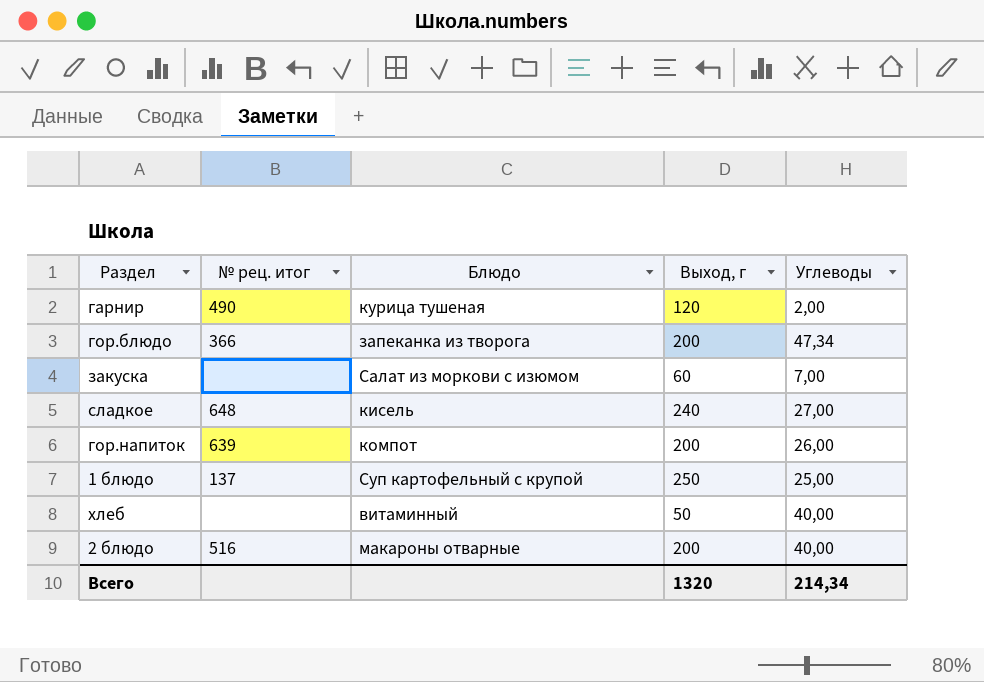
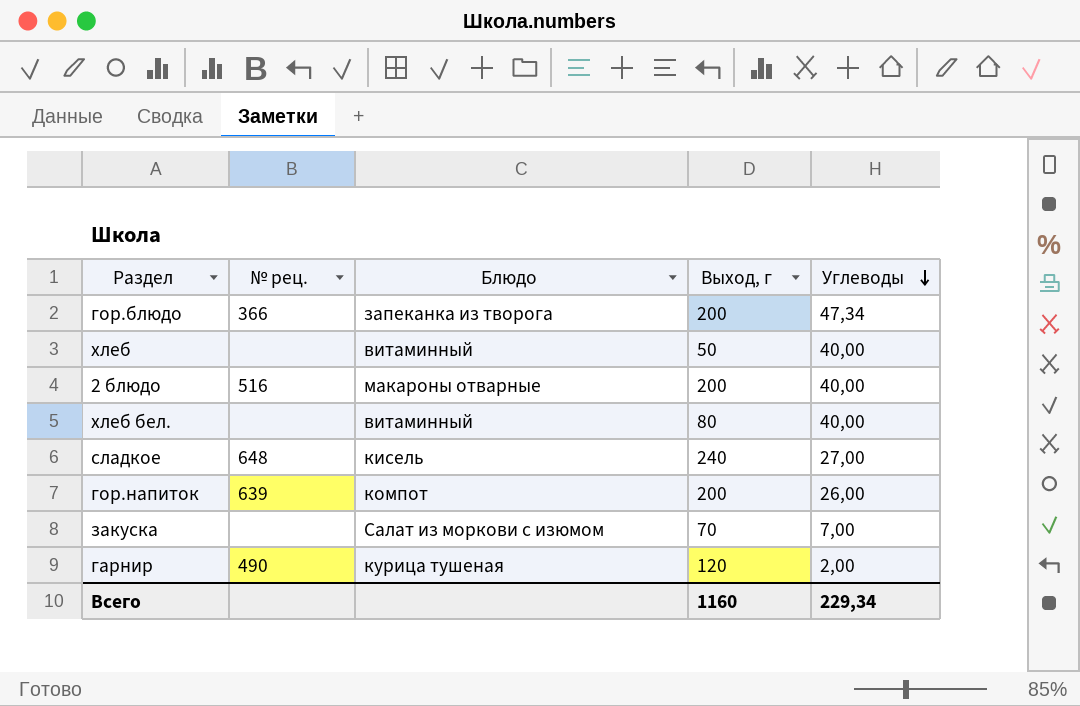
row order: none -> Углеводы descending
column name: № рец. итог -> № рец.
row 1 блюдо: 137 | Суп картофельный с крупой | 250 | 25,00 -> none
row хлеб бел.: none -> none | витаминный | 80 | 40,00
закуска | Выход, г: 60 -> 70
Всего | Выход, г: 1320 -> 1160
Всего | Углеводы: 214,34 -> 229,34

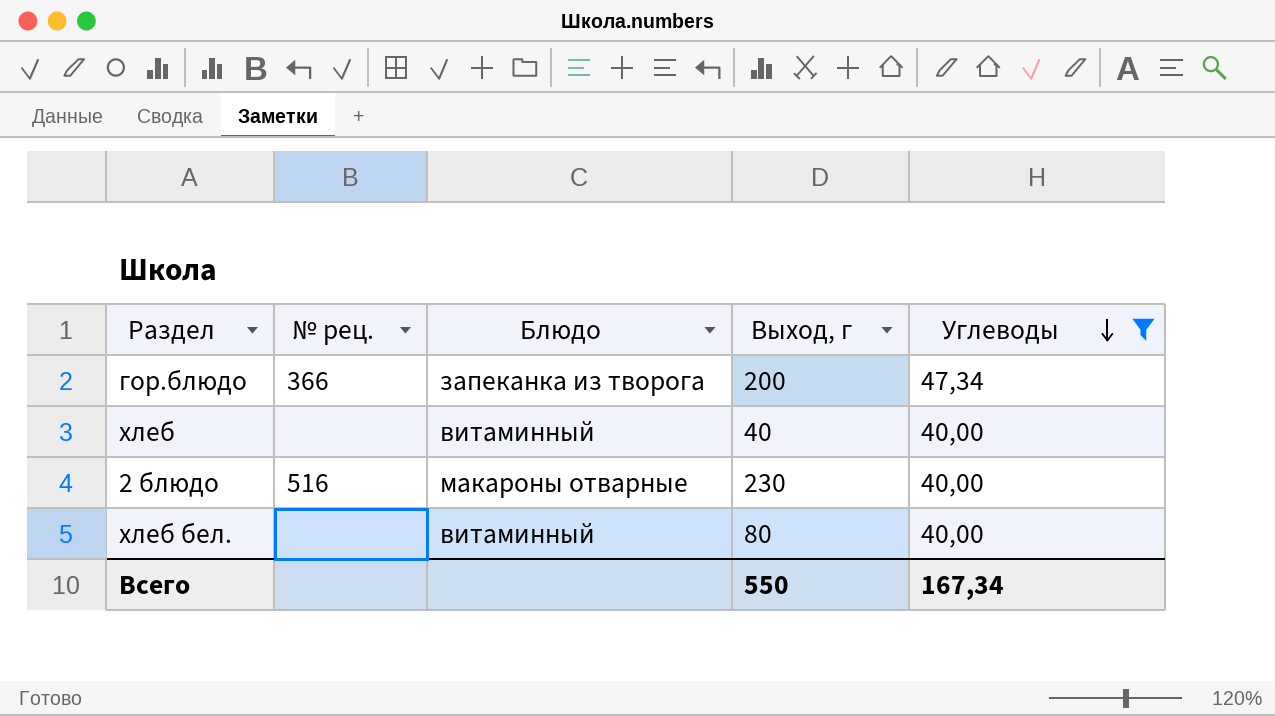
filter: none -> Углеводы >= 40,00
хлеб | Выход, г: 50 -> 40
2 блюдо | Выход, г: 200 -> 230
Всего | Выход, г: 1160 -> 550
Всего | Углеводы: 229,34 -> 167,34

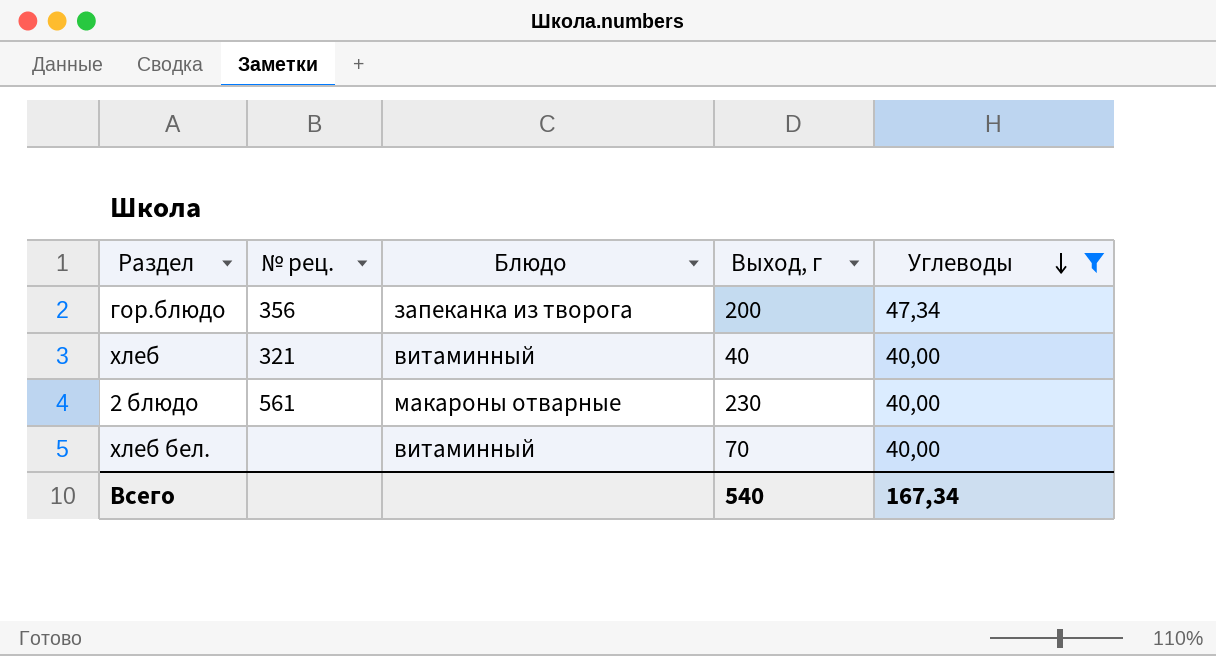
гор.блюдо | № рец.: 366 -> 356
хлеб | № рец.: none -> 321
2 блюдо | № рец.: 516 -> 561
хлеб бел. | Выход, г: 80 -> 70
Всего | Выход, г: 550 -> 540

